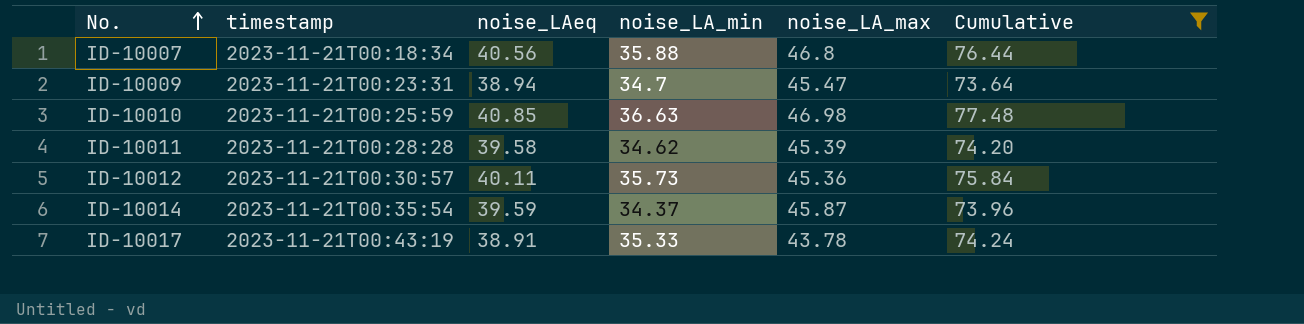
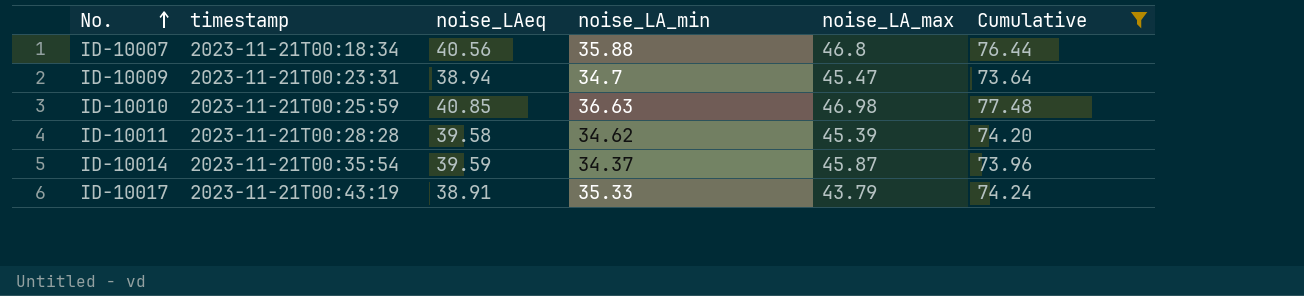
row ID-10012: 2023-11-21T00:30:57 | 40.11 | 35.73 | 45.36 | 75.84 -> none
ID-10017 | noise_LA_max: 43.78 -> 43.79

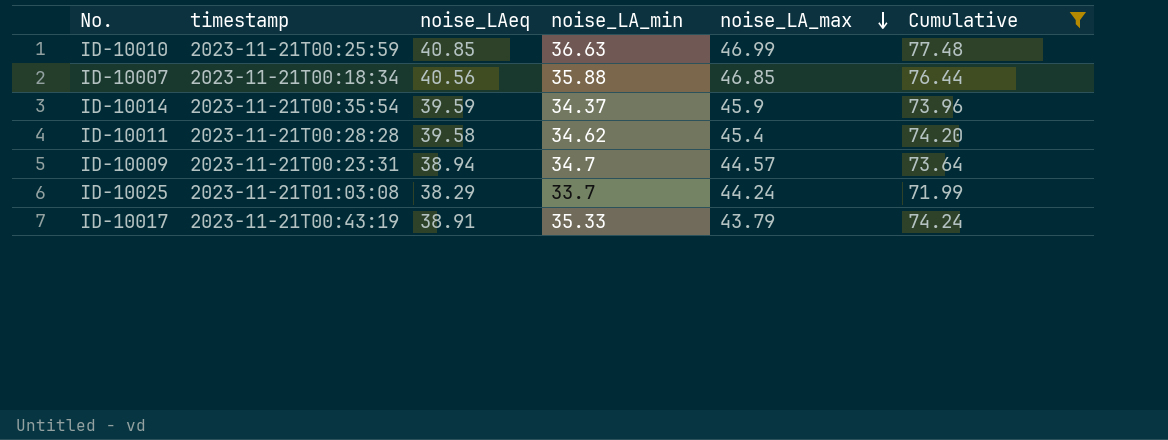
row order: No. ascending -> noise_LA_max descending
ID-10010 | noise_LA_max: 46.98 -> 46.99
ID-10007 | noise_LA_max: 46.8 -> 46.85
ID-10014 | noise_LA_max: 45.87 -> 45.9
ID-10011 | noise_LA_max: 45.39 -> 45.4
ID-10009 | noise_LA_max: 45.47 -> 44.57
row ID-10025: none -> 2023-11-21T01:03:08 | 38.29 | 33.7 | 44.24 | 71.99

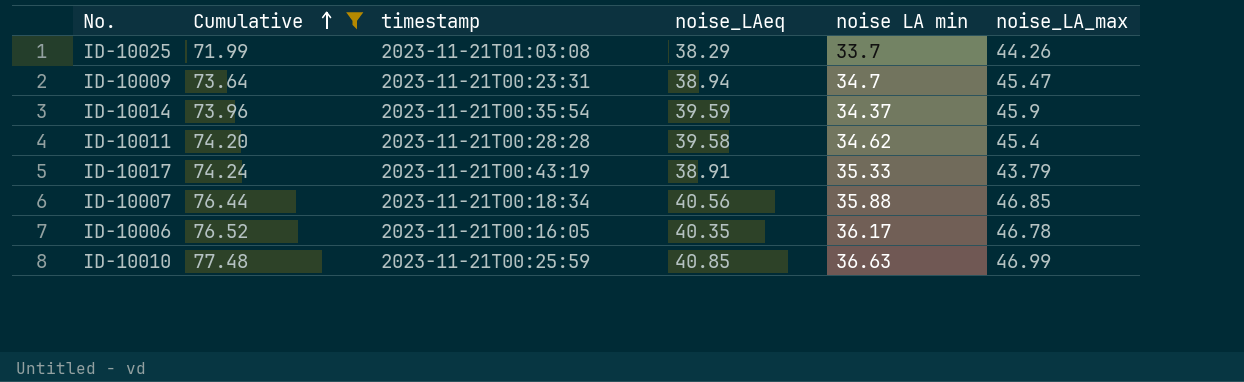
row order: noise_LA_max descending -> Cumulative ascending
column Cumulative | position: 6 -> 2
column name: noise_LA_min -> noise LA min
ID-10025 | noise_LA_max: 44.24 -> 44.26
ID-10009 | noise_LA_max: 44.57 -> 45.47
row ID-10006: none -> 76.52 | 2023-11-21T00:16:05 | 40.35 | 36.17 | 46.78

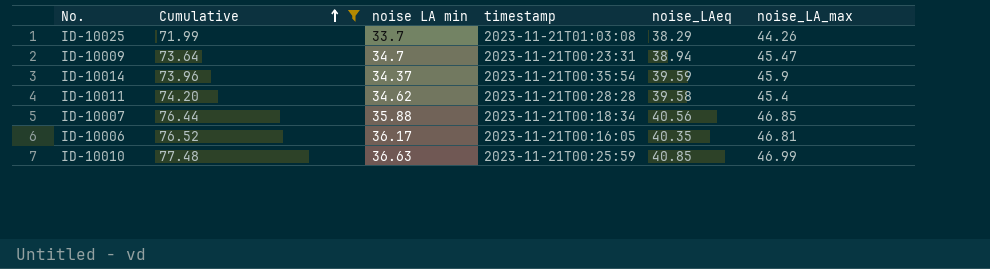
column noise LA min | position: 5 -> 3
row ID-10017: 74.24 | 2023-11-21T00:43:19 | 38.91 | 35.33 | 43.79 -> none
ID-10006 | noise_LA_max: 46.78 -> 46.81

